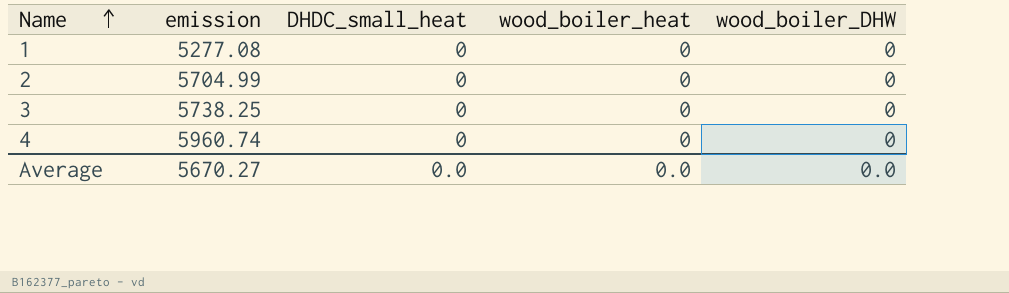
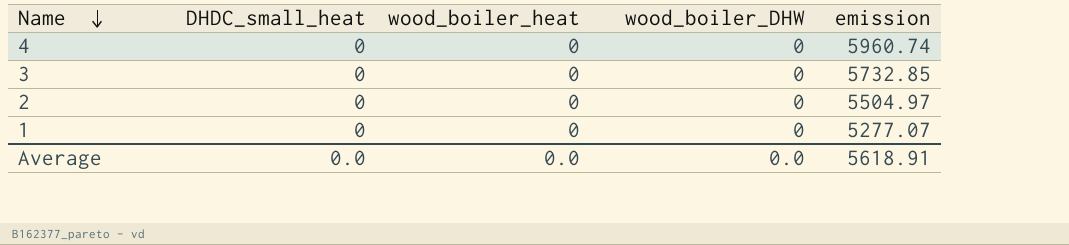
row order: Name ascending -> Name descending
column emission | position: 2 -> 5
3 | emission: 5738.25 -> 5732.85
2 | emission: 5704.99 -> 5504.97
1 | emission: 5277.08 -> 5277.07
Average | emission: 5670.27 -> 5618.91

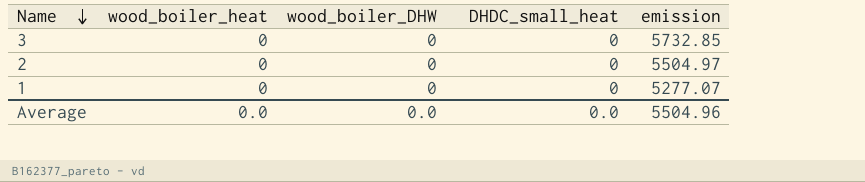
column DHDC_small_heat | position: 2 -> 4
row 4: 0 | 0 | 0 | 5960.74 -> none
Average | emission: 5618.91 -> 5504.96

